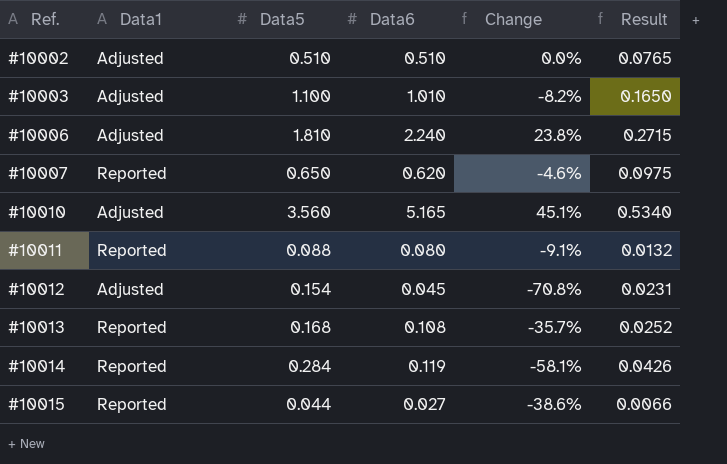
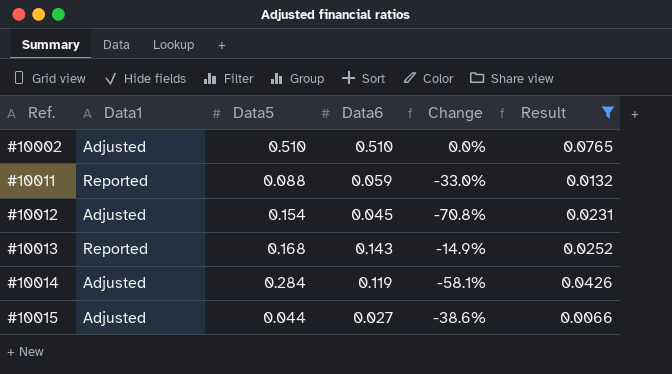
filter: none -> Result <= 0.0765
#10011 | Data6: 0.080 -> 0.059
#10011 | Change: -9.1% -> -33.0%
#10013 | Data6: 0.108 -> 0.143
#10013 | Change: -35.7% -> -14.9%
#10014 | Data1: Reported -> Adjusted
#10015 | Data1: Reported -> Adjusted

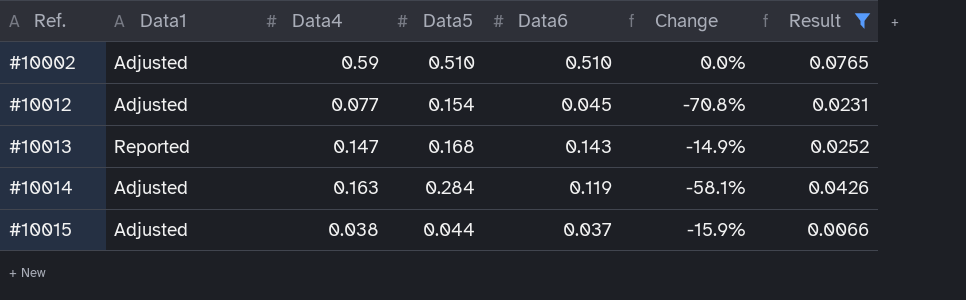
column Data4 | position: none -> 3
row #10011: Reported | 0.088 | 0.059 | -33.0% | 0.0132 -> none
#10015 | Data6: 0.027 -> 0.037
#10015 | Change: -38.6% -> -15.9%

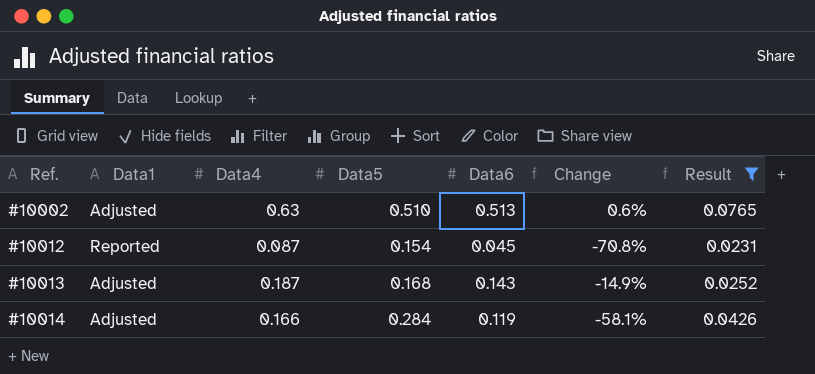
row #10015: Adjusted | 0.038 | 0.044 | 0.037 | -15.9% | 0.0066 -> none
#10002 | Data4: 0.59 -> 0.63
#10002 | Data6: 0.510 -> 0.513
#10002 | Change: 0.0% -> 0.6%
#10012 | Data1: Adjusted -> Reported
#10012 | Data4: 0.077 -> 0.087
#10013 | Data1: Reported -> Adjusted
#10013 | Data4: 0.147 -> 0.187
#10014 | Data4: 0.163 -> 0.166

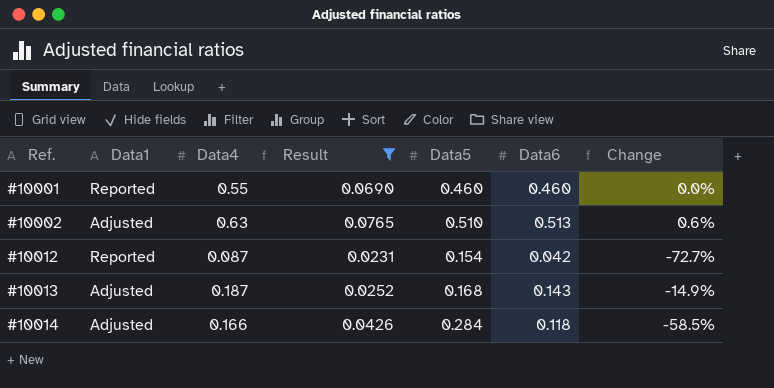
column Result | position: 7 -> 4
row #10001: none -> Reported | 0.55 | 0.0690 | 0.460 | 0.460 | 0.0%
#10012 | Data6: 0.045 -> 0.042
#10012 | Change: -70.8% -> -72.7%
#10014 | Data6: 0.119 -> 0.118
#10014 | Change: -58.1% -> -58.5%

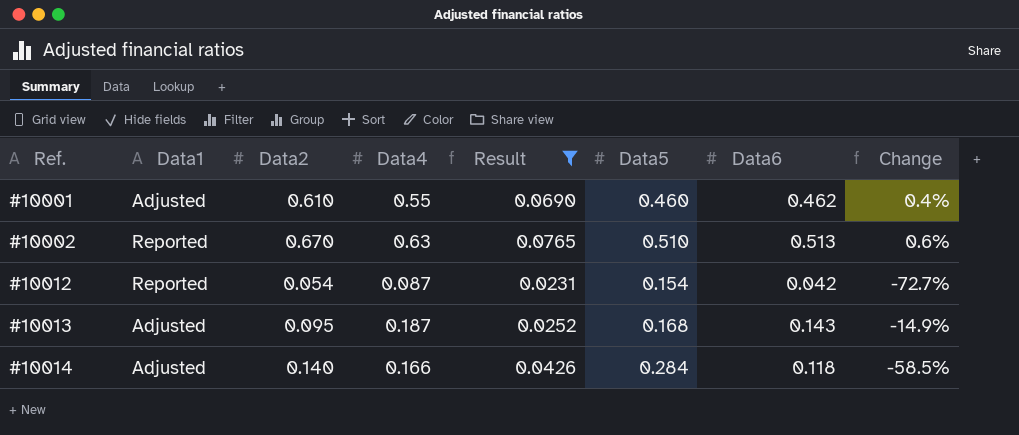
column Data2 | position: none -> 3
#10001 | Data1: Reported -> Adjusted
#10001 | Data6: 0.460 -> 0.462
#10001 | Change: 0.0% -> 0.4%
#10002 | Data1: Adjusted -> Reported

